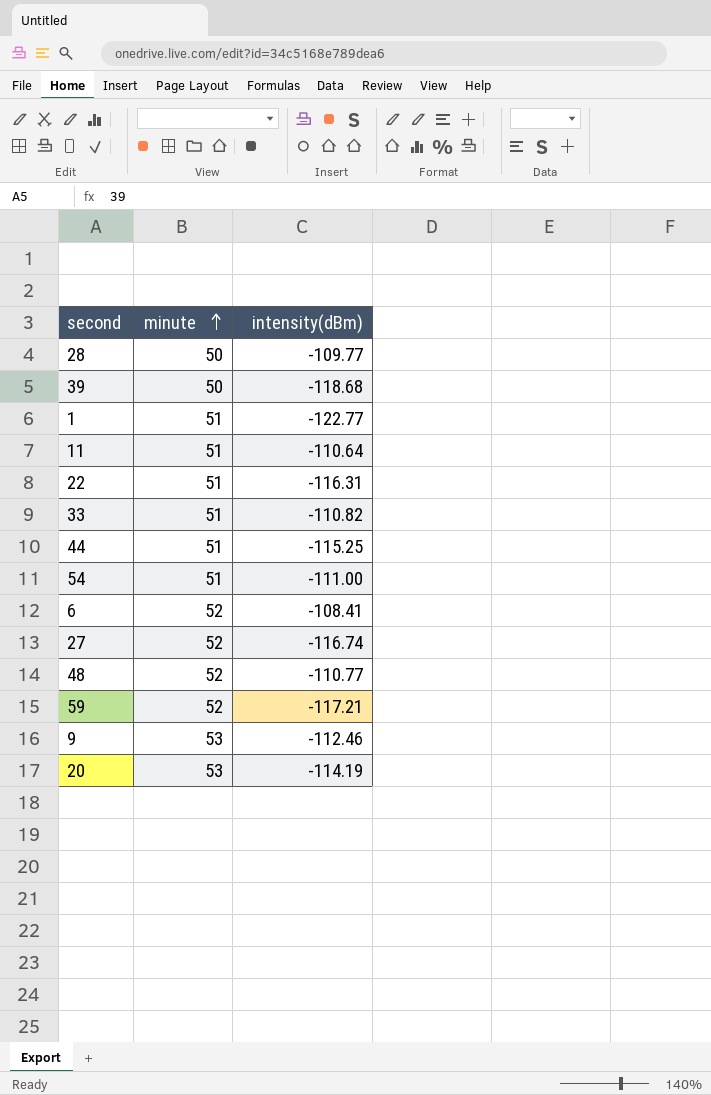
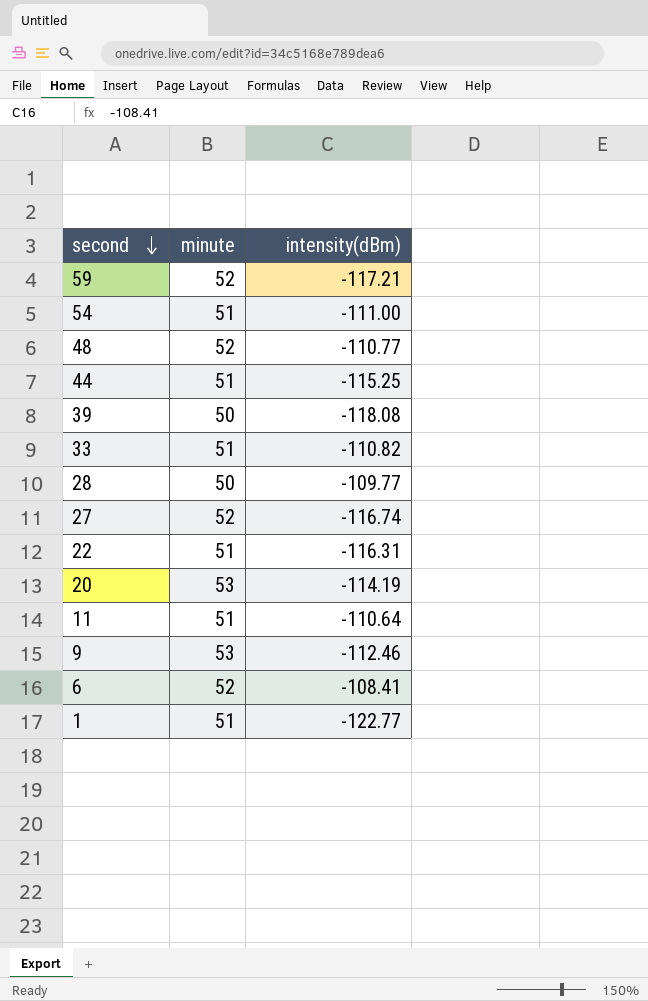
row order: minute ascending -> second descending
39 | intensity(dBm): -118.68 -> -118.08

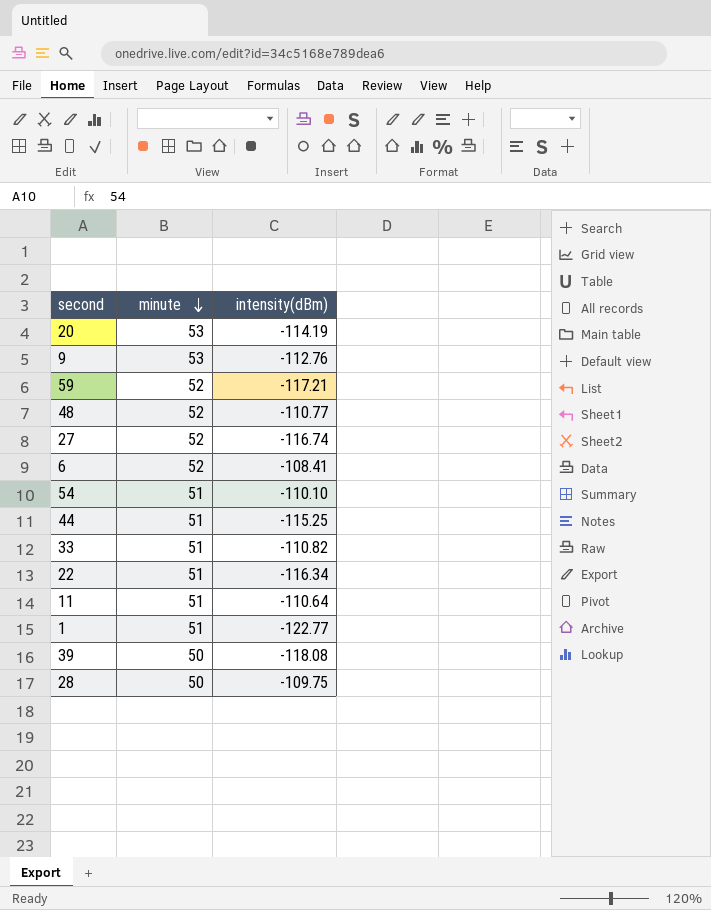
row order: second descending -> minute descending
9 | intensity(dBm): -112.46 -> -112.76
54 | intensity(dBm): -111.00 -> -110.10
22 | intensity(dBm): -116.31 -> -116.34
28 | intensity(dBm): -109.77 -> -109.75

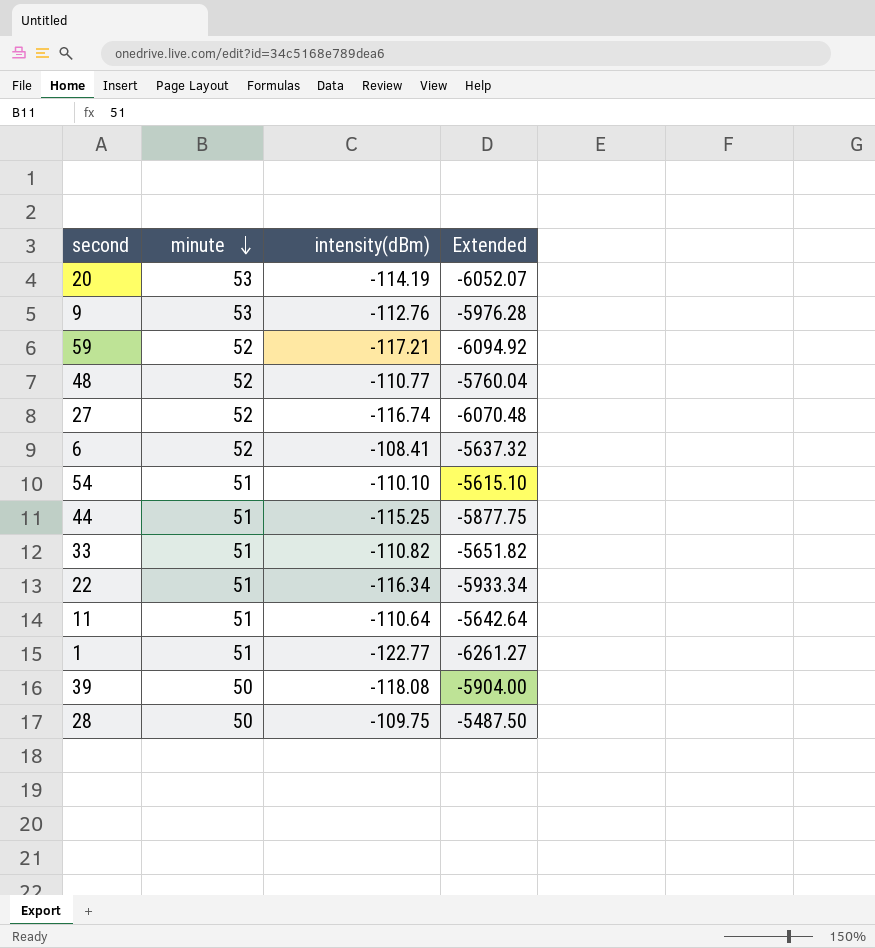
column Extended | formula: none -> [minute] * [intensity(dBm)]

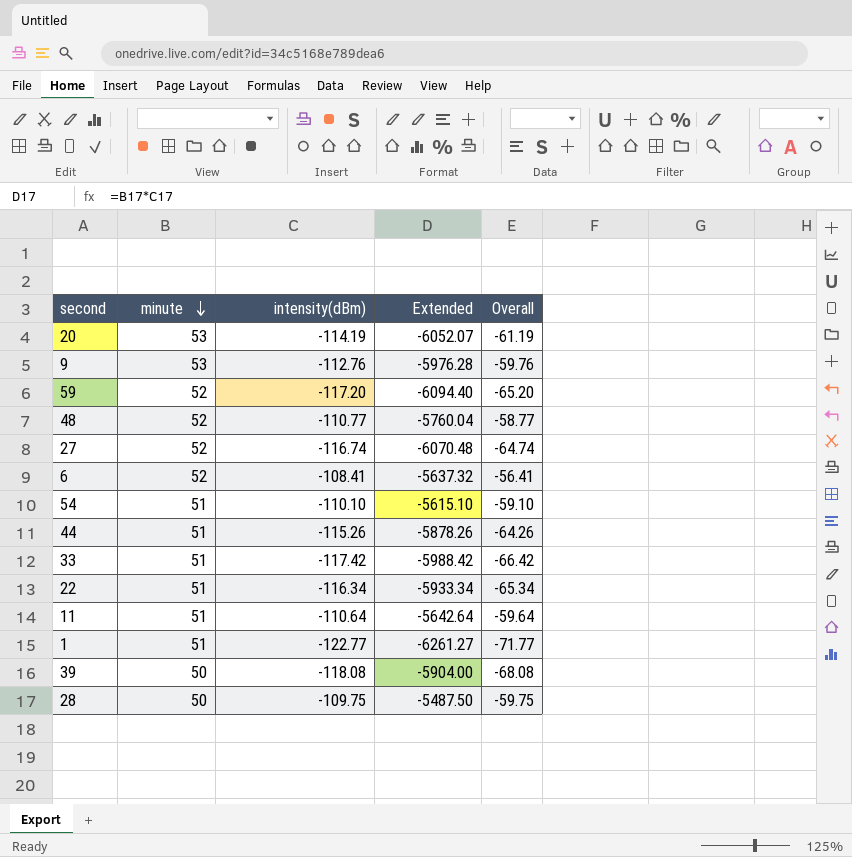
column Overall | formula: none -> [minute] + [intensity(dBm)]
59 | intensity(dBm): -117.21 -> -117.20
59 | Extended: -6094.92 -> -6094.40
44 | intensity(dBm): -115.25 -> -115.26
44 | Extended: -5877.75 -> -5878.26
33 | intensity(dBm): -110.82 -> -117.42
33 | Extended: -5651.82 -> -5988.42

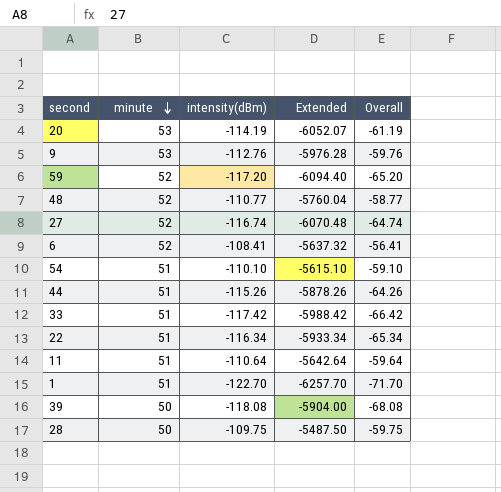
1 | intensity(dBm): -122.77 -> -122.70
1 | Extended: -6261.27 -> -6257.70
1 | Overall: -71.77 -> -71.70

